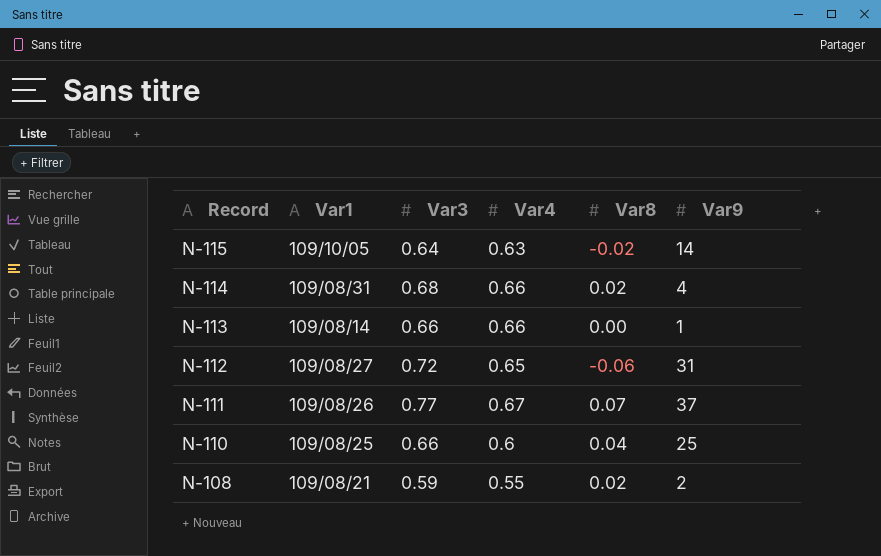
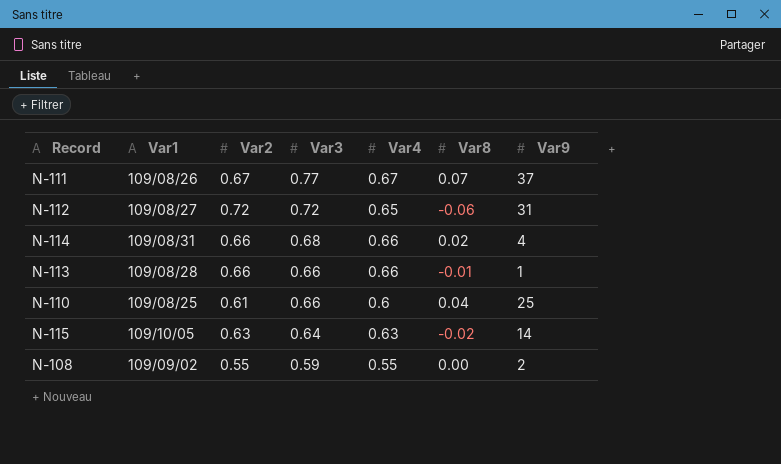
row order: Record descending -> Var3 descending
column Var2 | position: none -> 3
N-113 | Var1: 109/08/14 -> 109/08/28
N-113 | Var8: 0.00 -> -0.01
N-108 | Var1: 109/08/21 -> 109/09/02
N-108 | Var8: 0.02 -> 0.00

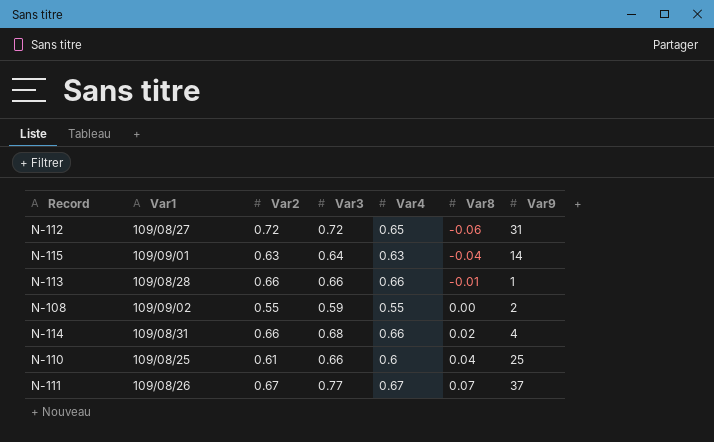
row order: Var3 descending -> Var8 ascending
N-115 | Var1: 109/10/05 -> 109/09/01
N-115 | Var8: -0.02 -> -0.04

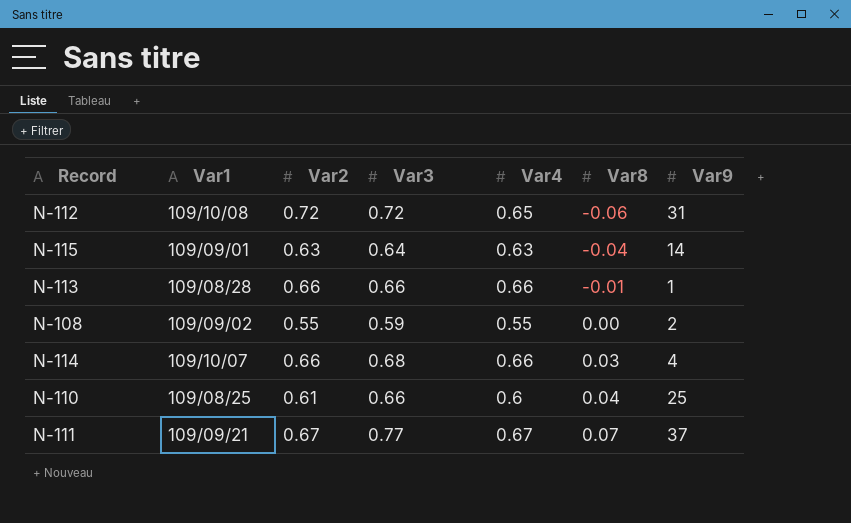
N-112 | Var1: 109/08/27 -> 109/10/08
N-114 | Var1: 109/08/31 -> 109/10/07
N-114 | Var8: 0.02 -> 0.03
N-111 | Var1: 109/08/26 -> 109/09/21

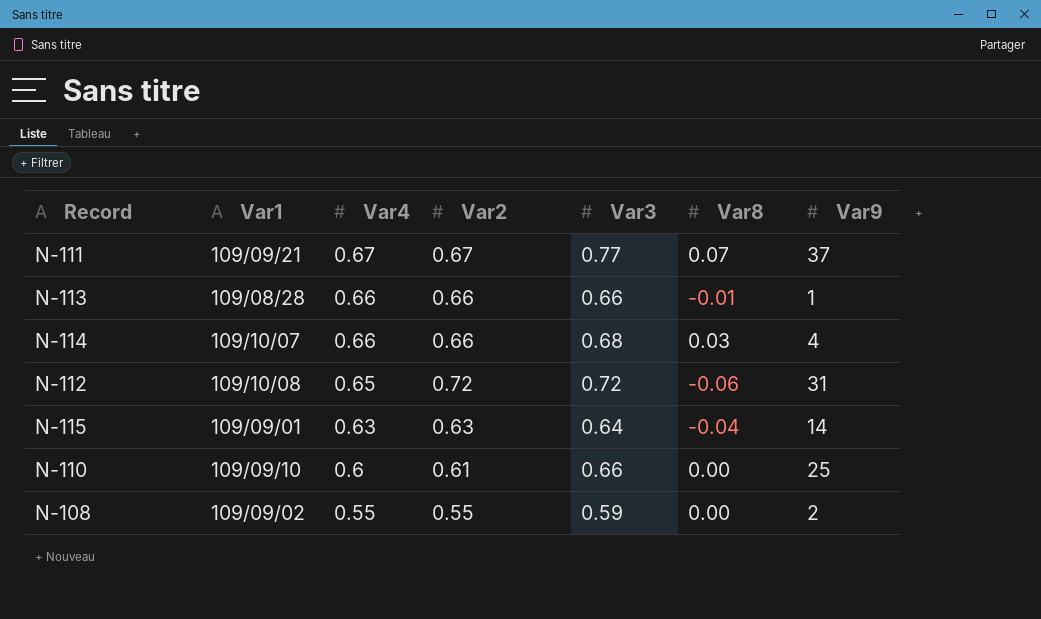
row order: Var8 ascending -> Var4 descending
column Var4 | position: 5 -> 3
N-110 | Var1: 109/08/25 -> 109/09/10
N-110 | Var8: 0.04 -> 0.00

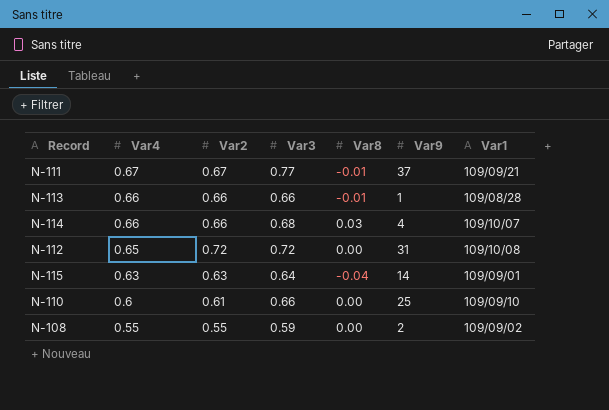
column Var1 | position: 2 -> 7
N-111 | Var8: 0.07 -> -0.01
N-112 | Var8: -0.06 -> 0.00

